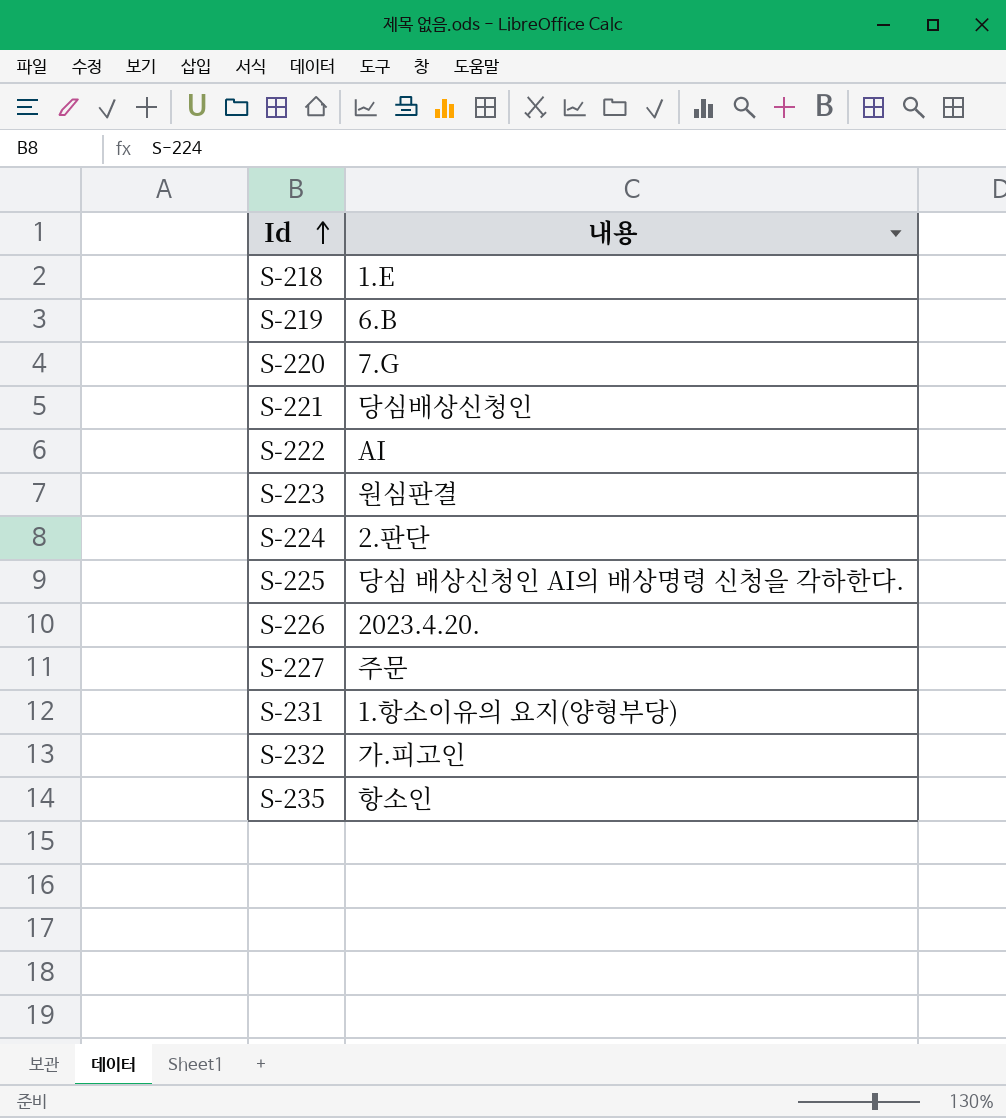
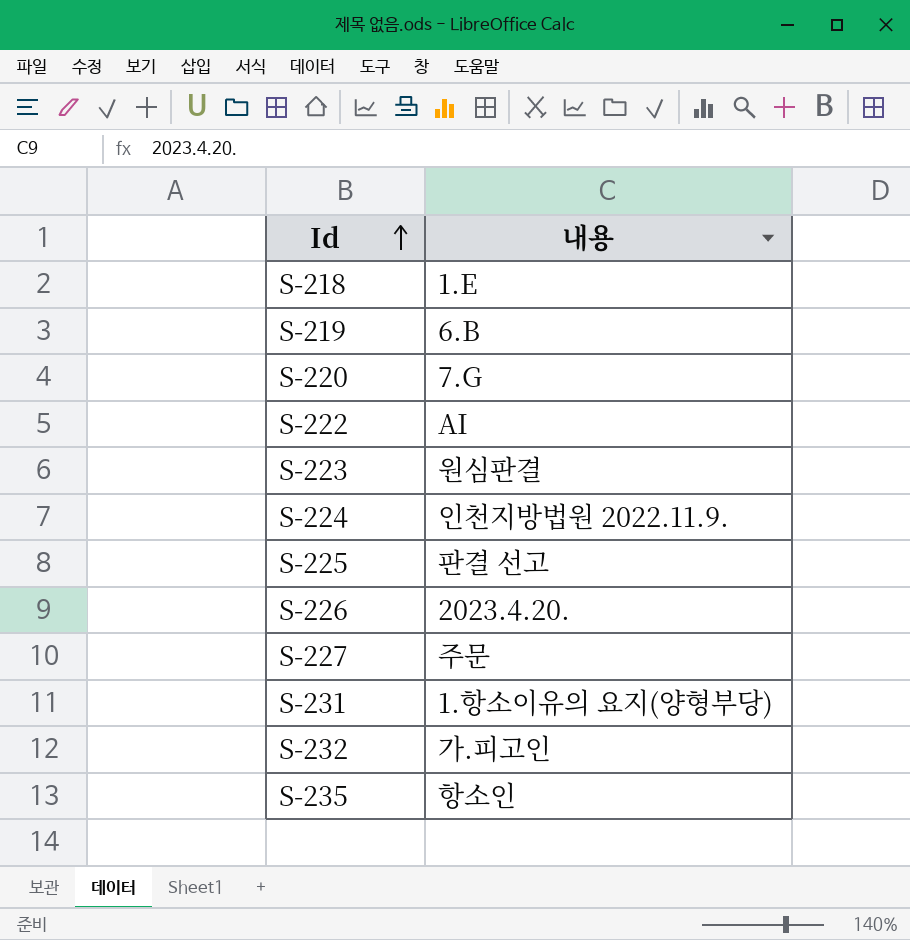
row S-221: 당심배상신청인 -> none
S-224 | 내용: 2.판단 -> 인천지방법원 2022.11.9.
S-225 | 내용: 당심 배상신청인 AI의 배상명령 신청을 각하한다. -> 판결 선고

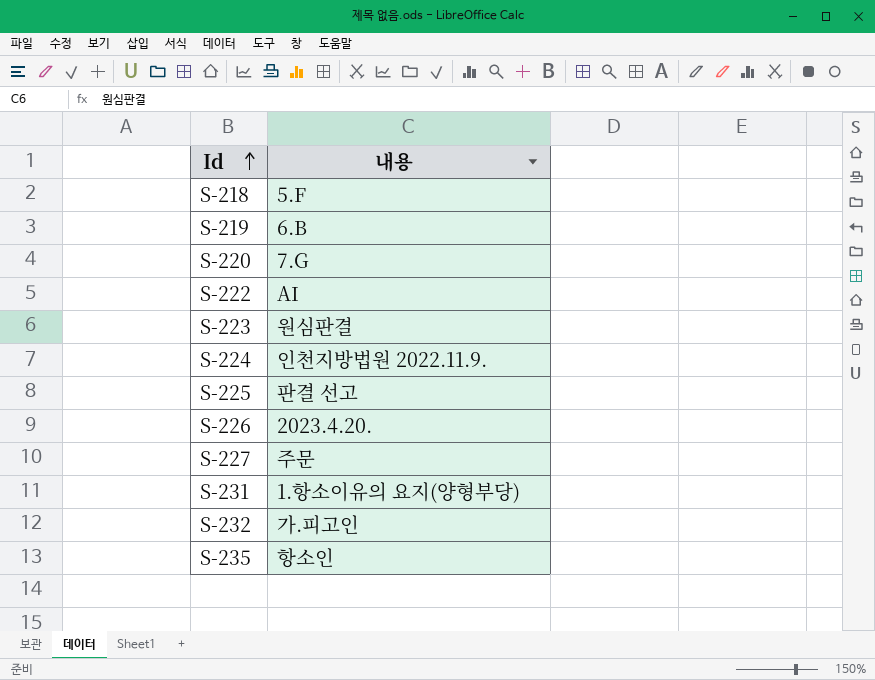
S-218 | 내용: 1.E -> 5.F

